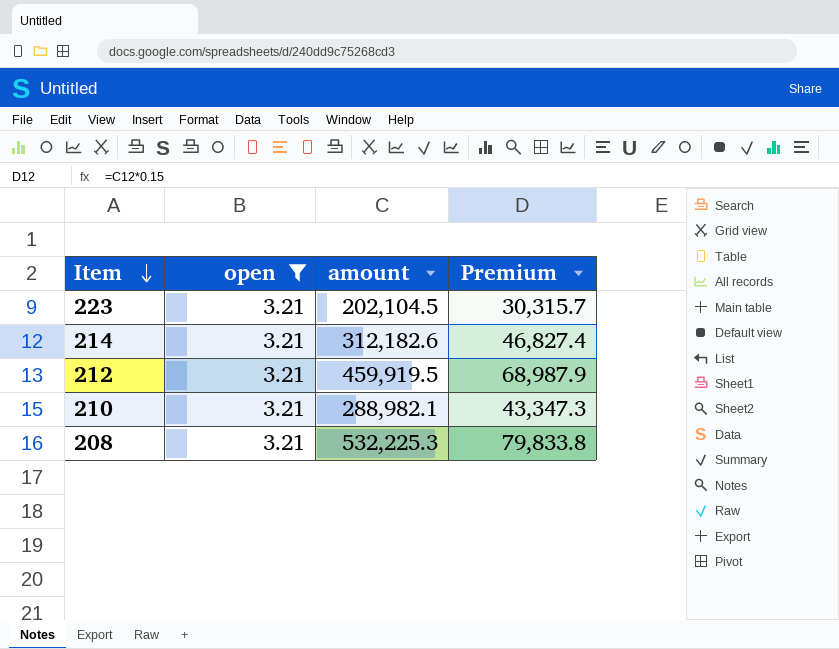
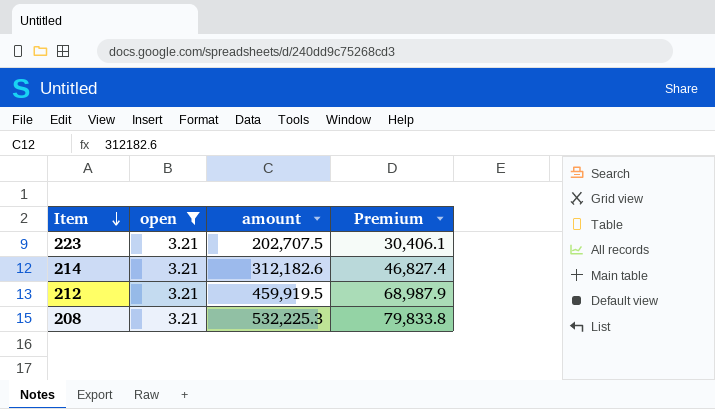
row 210: 3.21 | 288,982.1 | 43,347.3 -> none
223 | amount: 202,104.5 -> 202,707.5
223 | Premium: 30,315.7 -> 30,406.1

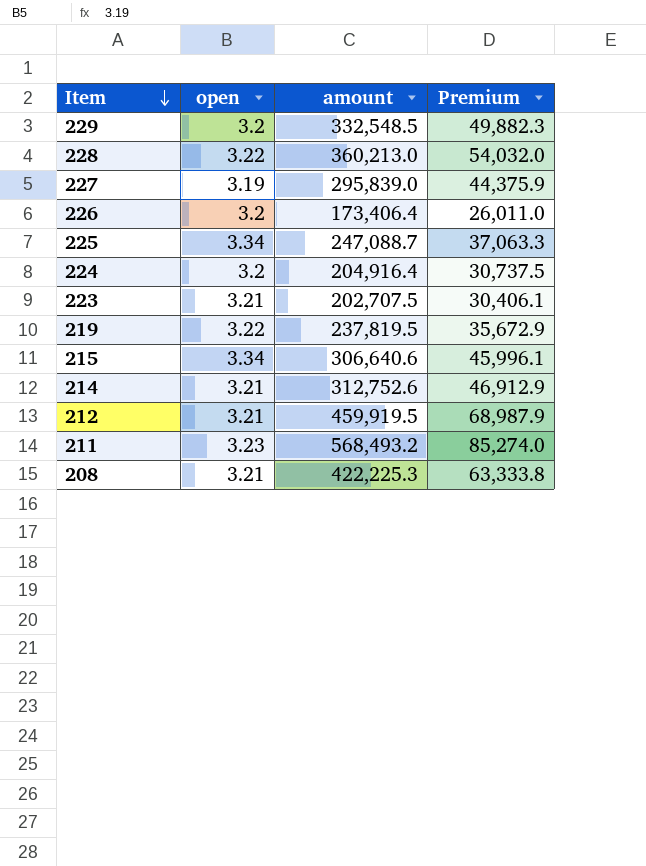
filter: open = 3.21 -> none
214 | amount: 312,182.6 -> 312,752.6
214 | Premium: 46,827.4 -> 46,912.9
208 | amount: 532,225.3 -> 422,225.3
208 | Premium: 79,833.8 -> 63,333.8

